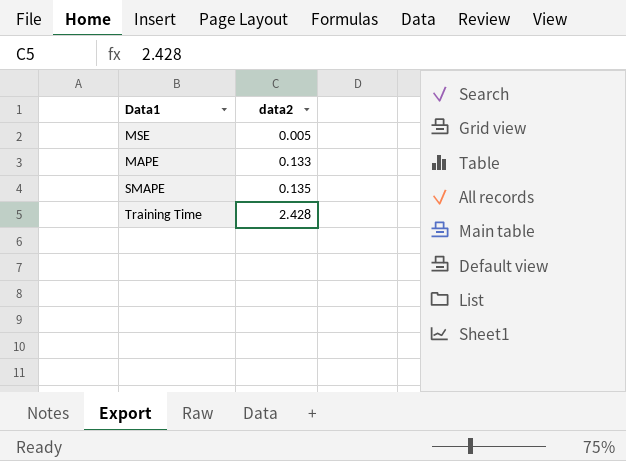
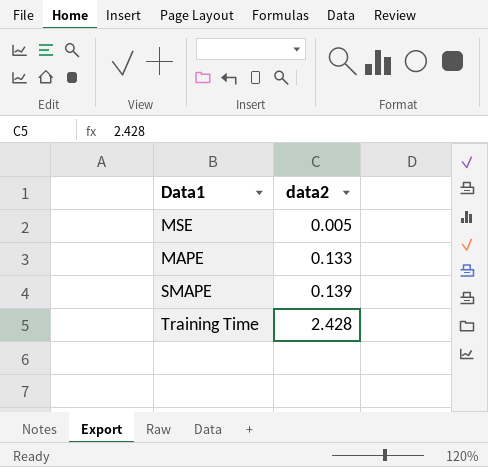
SMAPE | data2: 0.135 -> 0.139

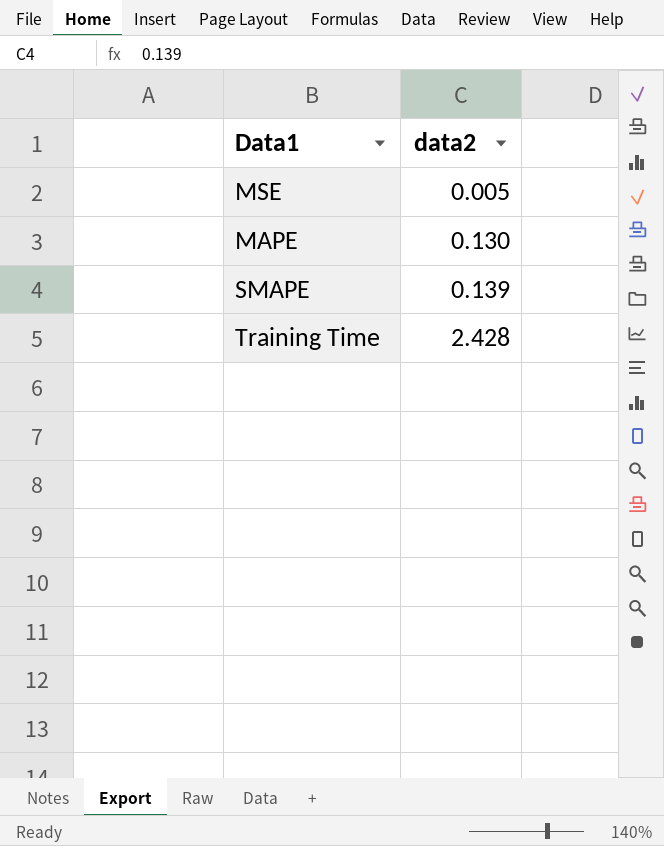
MAPE | data2: 0.133 -> 0.130

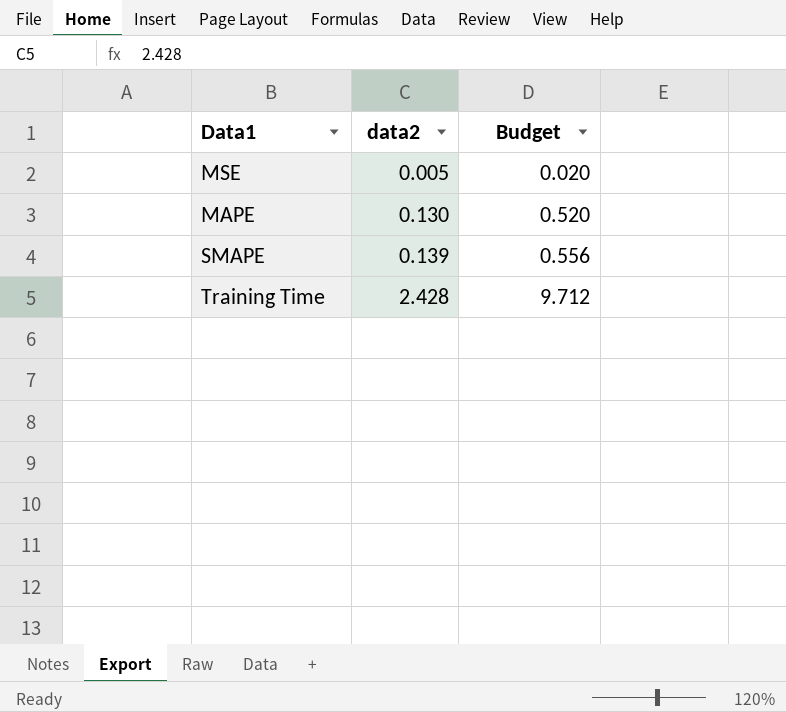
column Budget | formula: none -> [data2] * 4

